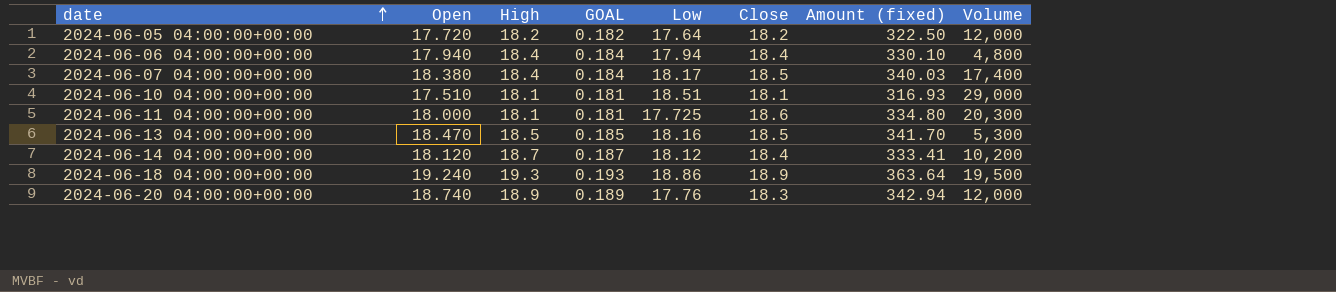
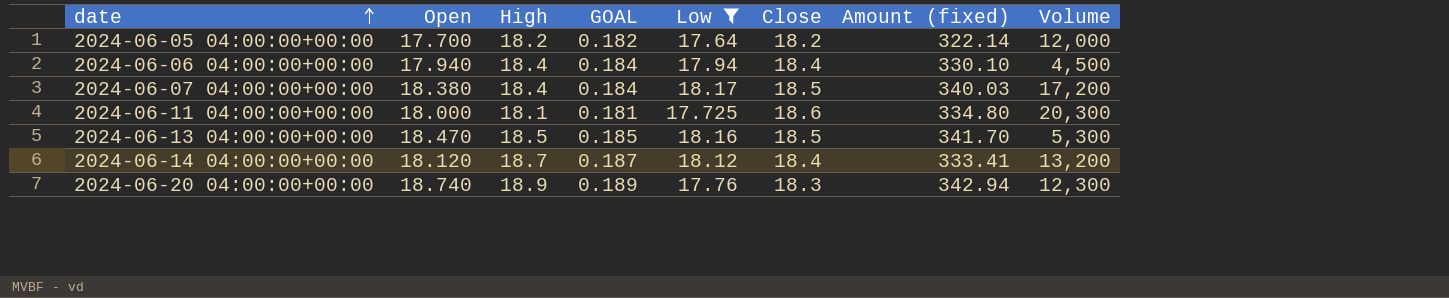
filter: none -> Low <= 18.17
2024-06-05 04:00:00+00:00 | Open: 17.720 -> 17.700
2024-06-05 04:00:00+00:00 | Amount (fixed): 322.50 -> 322.14
2024-06-06 04:00:00+00:00 | Volume: 4,800 -> 4,500
2024-06-07 04:00:00+00:00 | Volume: 17,400 -> 17,200
2024-06-14 04:00:00+00:00 | Volume: 10,200 -> 13,200
2024-06-20 04:00:00+00:00 | Volume: 12,000 -> 12,300

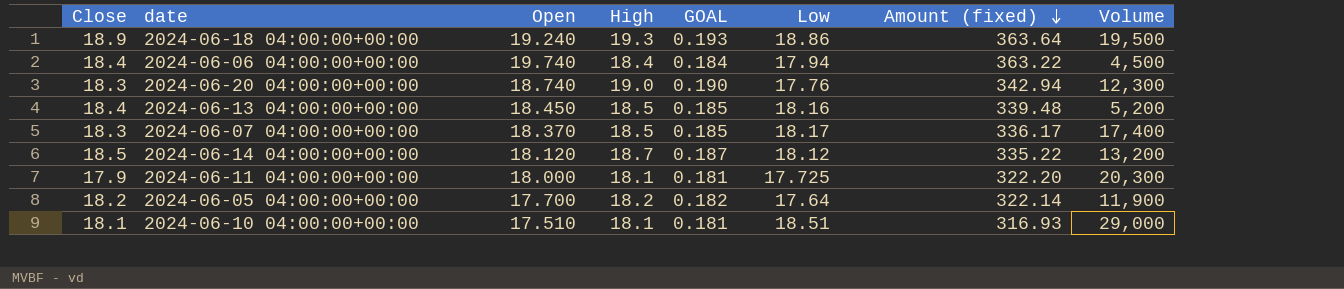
filter: Low <= 18.17 -> none
row order: date ascending -> Amount (fixed) descending
column Close | position: 6 -> 1
2024-06-06 04:00:00+00:00 | Open: 17.940 -> 19.740
2024-06-06 04:00:00+00:00 | Amount (fixed): 330.10 -> 363.22
2024-06-20 04:00:00+00:00 | High: 18.9 -> 19.0
2024-06-20 04:00:00+00:00 | GOAL: 0.189 -> 0.190
2024-06-13 04:00:00+00:00 | Close: 18.5 -> 18.4
2024-06-13 04:00:00+00:00 | Open: 18.470 -> 18.450
2024-06-13 04:00:00+00:00 | Amount (fixed): 341.70 -> 339.48
2024-06-13 04:00:00+00:00 | Volume: 5,300 -> 5,200
2024-06-07 04:00:00+00:00 | Close: 18.5 -> 18.3
2024-06-07 04:00:00+00:00 | Open: 18.380 -> 18.370
2024-06-07 04:00:00+00:00 | High: 18.4 -> 18.5
2024-06-07 04:00:00+00:00 | GOAL: 0.184 -> 0.185
2024-06-07 04:00:00+00:00 | Amount (fixed): 340.03 -> 336.17
2024-06-07 04:00:00+00:00 | Volume: 17,200 -> 17,400
2024-06-14 04:00:00+00:00 | Close: 18.4 -> 18.5
2024-06-14 04:00:00+00:00 | Amount (fixed): 333.41 -> 335.22
2024-06-11 04:00:00+00:00 | Close: 18.6 -> 17.9
2024-06-11 04:00:00+00:00 | Amount (fixed): 334.80 -> 322.20
2024-06-05 04:00:00+00:00 | Volume: 12,000 -> 11,900

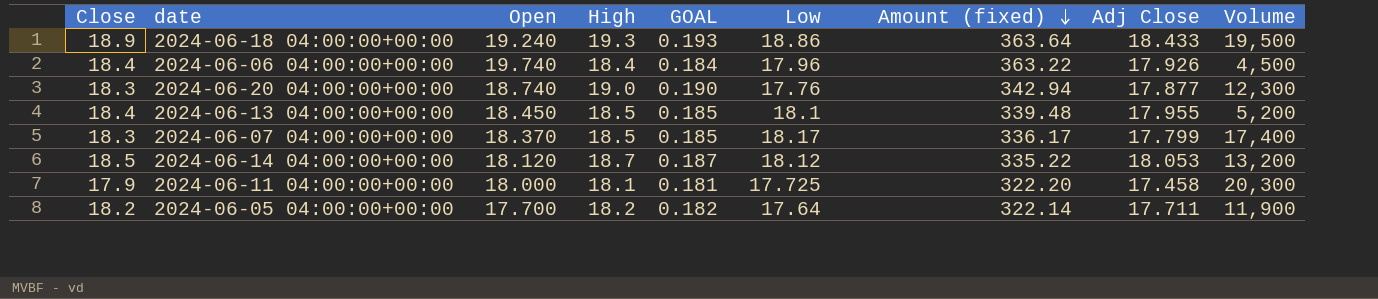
column Adj Close | position: none -> 8
row 2024-06-10 04:00:00+00:00: 18.1 | 17.510 | 18.1 | 0.181 | 18.51 | 316.93 | 29,000 -> none
2024-06-06 04:00:00+00:00 | Low: 17.94 -> 17.96
2024-06-13 04:00:00+00:00 | Low: 18.16 -> 18.1

